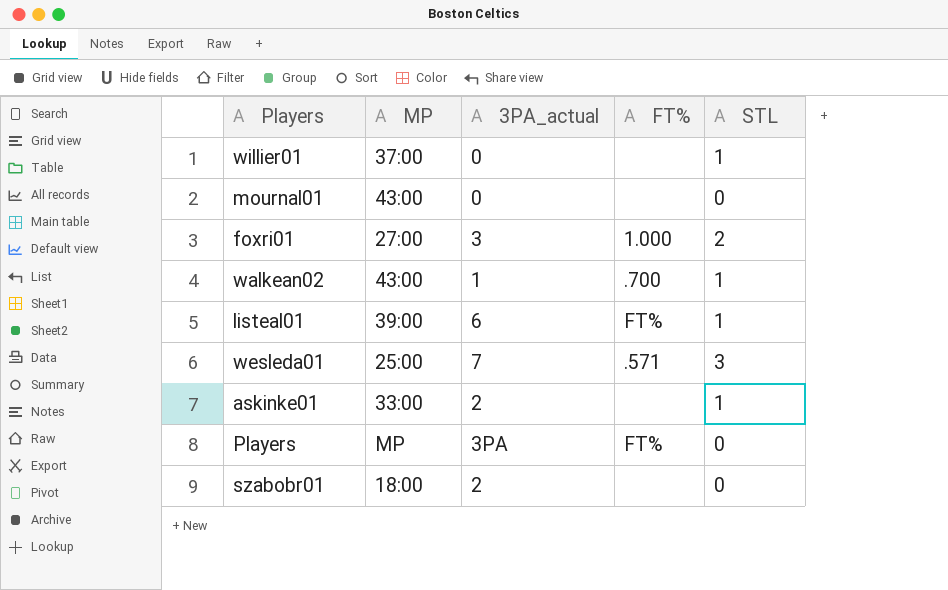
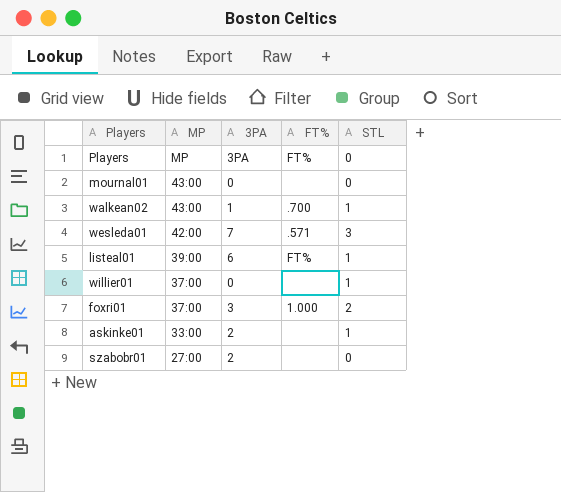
row order: none -> MP descending
column name: 3PA_actual -> 3PA
wesleda01 | MP: 25:00 -> 42:00
foxri01 | MP: 27:00 -> 37:00
szabobr01 | MP: 18:00 -> 27:00

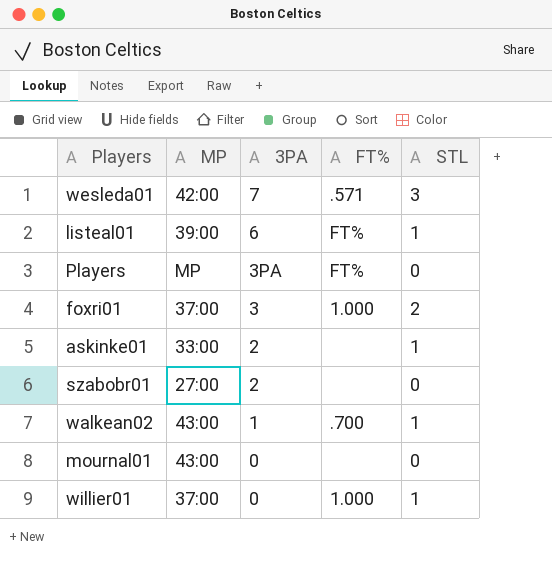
row order: MP descending -> 3PA descending
willier01 | FT%: none -> 1.000

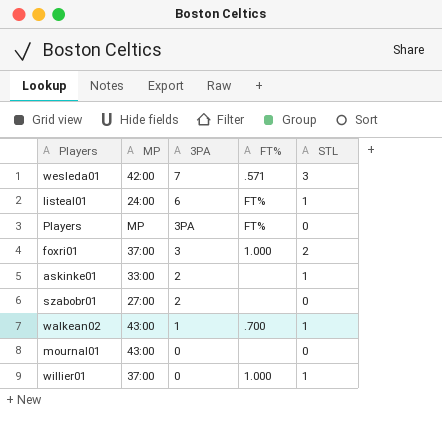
listeal01 | MP: 39:00 -> 24:00

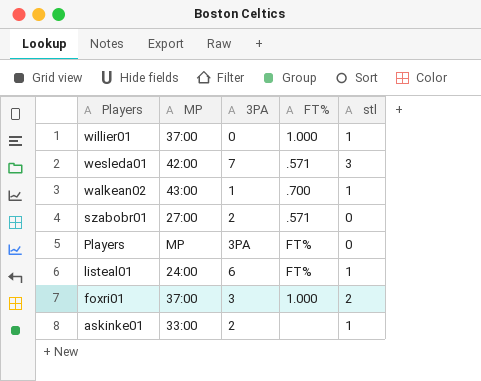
row order: 3PA descending -> Players descending
column name: STL -> stl
row mournal01: 43:00 | 0 | none | 0 -> none
szabobr01 | FT%: none -> .571

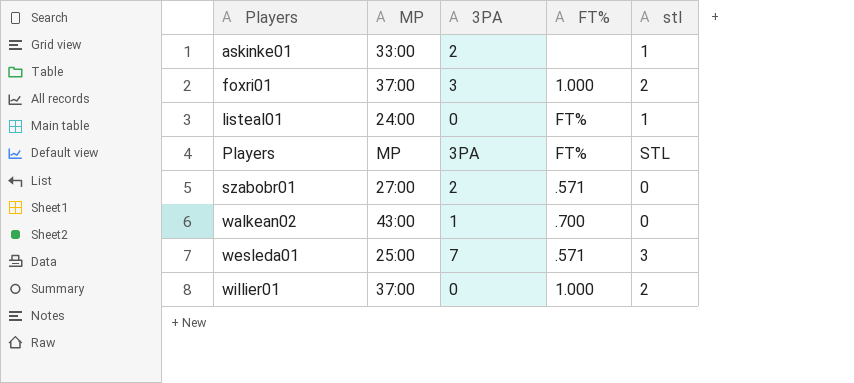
row order: Players descending -> Players ascending
listeal01 | 3PA: 6 -> 0
Players | stl: 0 -> STL
walkean02 | stl: 1 -> 0
wesleda01 | MP: 42:00 -> 25:00
willier01 | stl: 1 -> 2

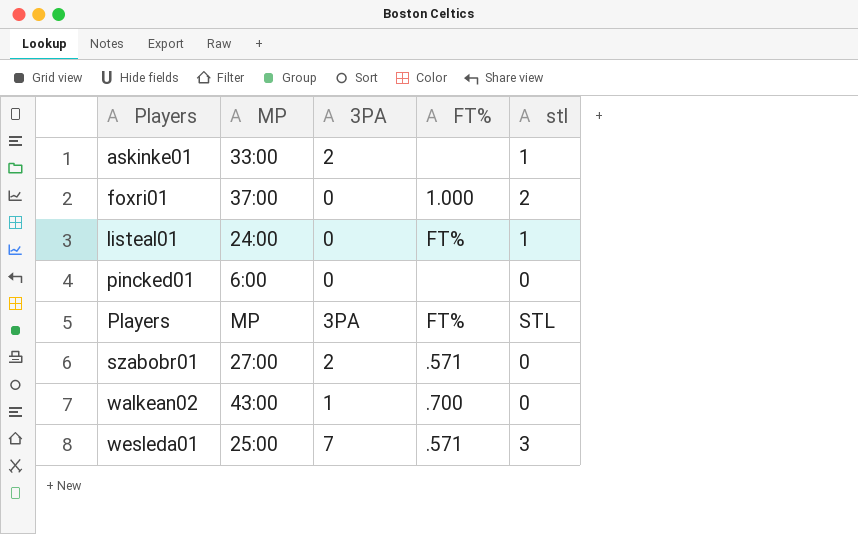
row willier01: 37:00 | 0 | 1.000 | 2 -> none
foxri01 | 3PA: 3 -> 0
row pincked01: none -> 6:00 | 0 | none | 0

